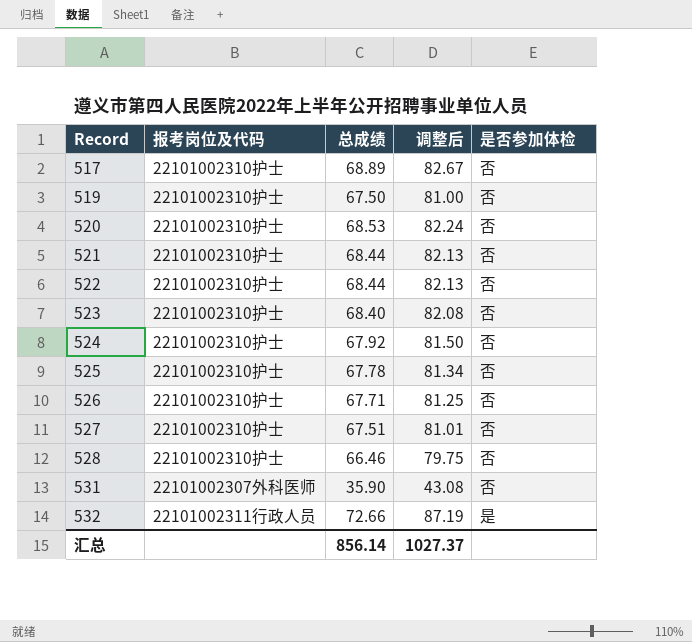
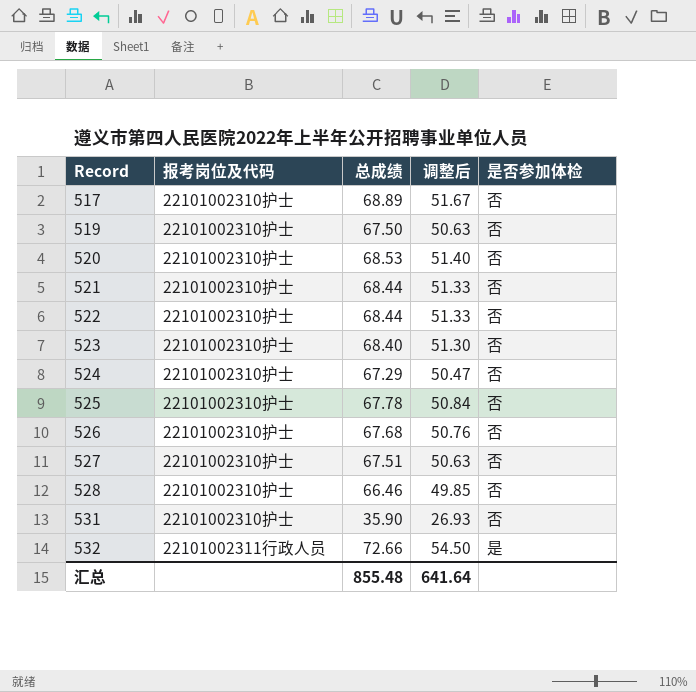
column 调整后 | formula: [总成绩] * 1.2 -> [总成绩] * 0.75
524 | 总成绩: 67.92 -> 67.29
526 | 总成绩: 67.71 -> 67.68
531 | 报考岗位及代码: 22101002307外科医师 -> 22101002310护士
汇总 | 总成绩: 856.14 -> 855.48
汇总 | 调整后: 1027.37 -> 641.64

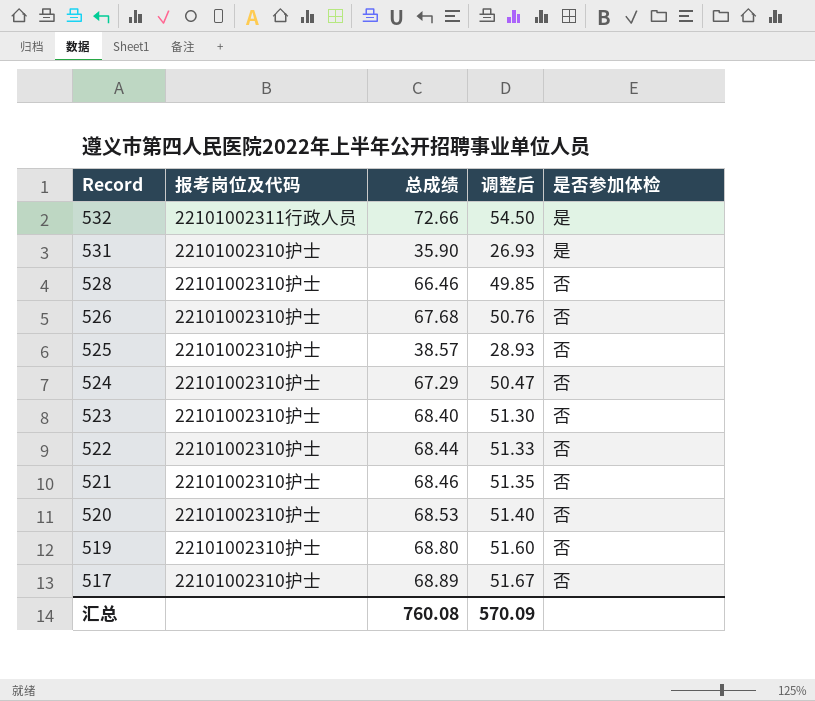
row order: Record ascending -> Record descending
row 527: 22101002310护士 | 67.51 | 50.63 | 否 -> none
531 | 是否参加体检: 否 -> 是
525 | 总成绩: 67.78 -> 38.57
525 | 调整后: 50.84 -> 28.93
521 | 总成绩: 68.44 -> 68.46
521 | 调整后: 51.33 -> 51.35
519 | 总成绩: 67.50 -> 68.80
519 | 调整后: 50.63 -> 51.60
汇总 | 总成绩: 855.48 -> 760.08
汇总 | 调整后: 641.64 -> 570.09

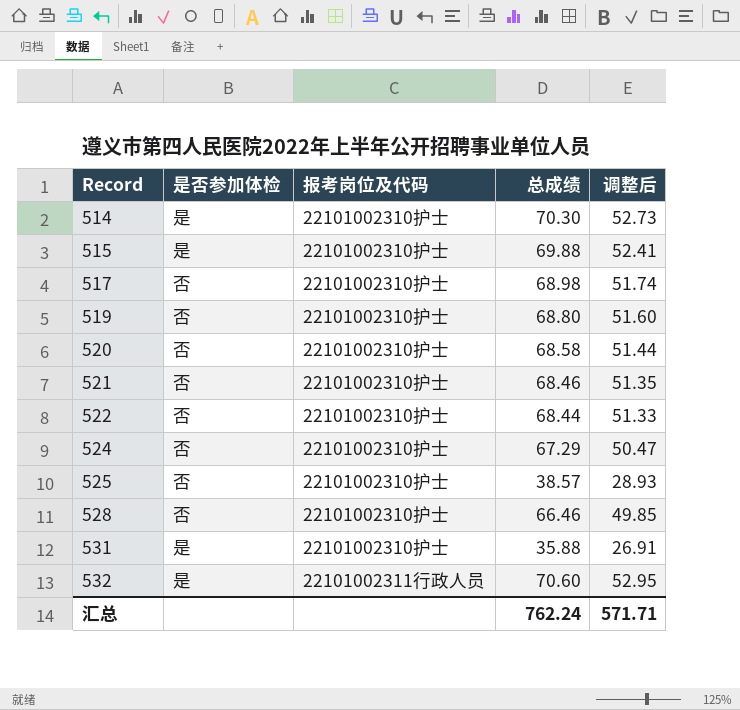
row order: Record descending -> Record ascending
column 是否参加体检 | position: 5 -> 2
row 526: 22101002310护士 | 67.68 | 50.76 | 否 -> none
row 523: 22101002310护士 | 68.40 | 51.30 | 否 -> none
row 514: none -> 是 | 22101002310护士 | 70.30 | 52.73
row 515: none -> 是 | 22101002310护士 | 69.88 | 52.41
517 | 总成绩: 68.89 -> 68.98
517 | 调整后: 51.67 -> 51.74
520 | 总成绩: 68.53 -> 68.58
520 | 调整后: 51.40 -> 51.44
531 | 总成绩: 35.90 -> 35.88
531 | 调整后: 26.93 -> 26.91
532 | 总成绩: 72.66 -> 70.60
532 | 调整后: 54.50 -> 52.95
汇总 | 总成绩: 760.08 -> 762.24
汇总 | 调整后: 570.09 -> 571.71

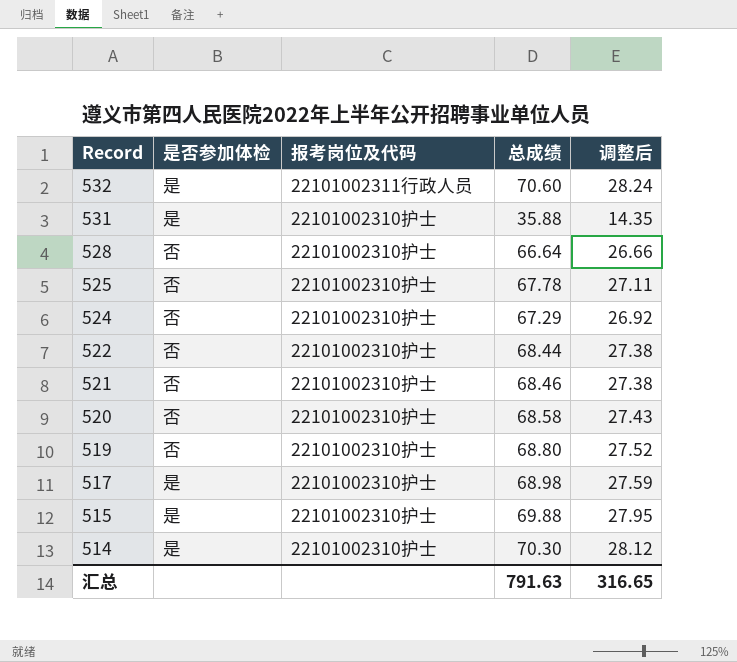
row order: Record ascending -> Record descending
column 调整后 | formula: [总成绩] * 0.75 -> [总成绩] * 0.4
528 | 总成绩: 66.46 -> 66.64
525 | 总成绩: 38.57 -> 67.78
517 | 是否参加体检: 否 -> 是
汇总 | 总成绩: 762.24 -> 791.63
汇总 | 调整后: 571.71 -> 316.65

